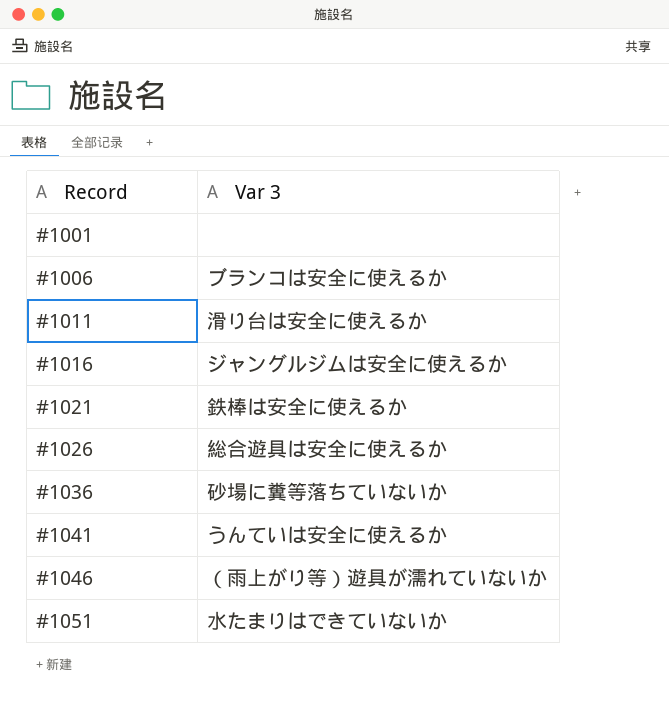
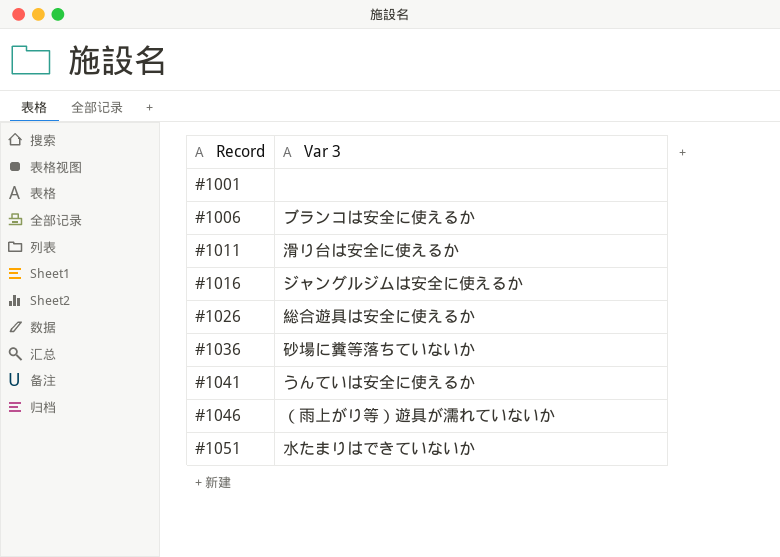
row #1021: 鉄棒は安全に使えるか -> none

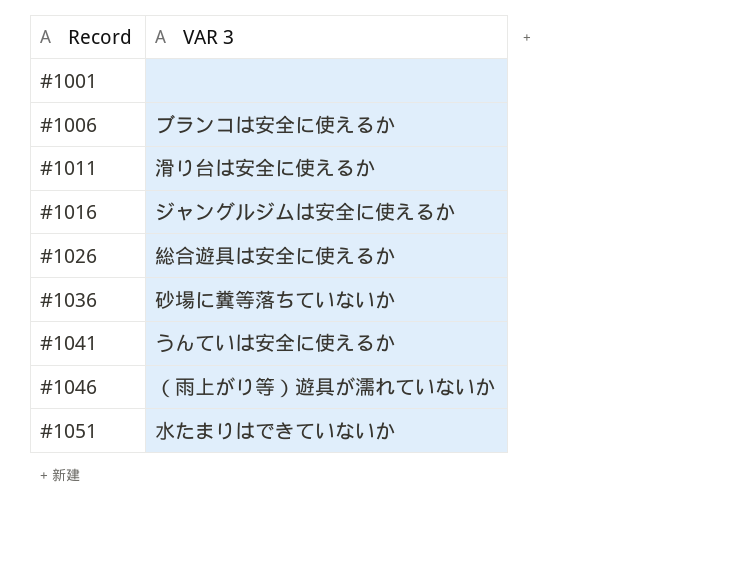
column name: Var 3 -> VAR 3

